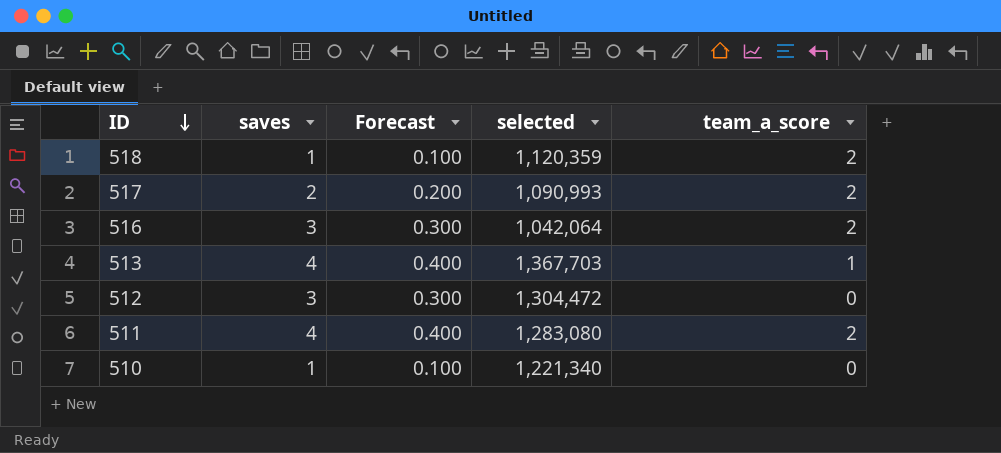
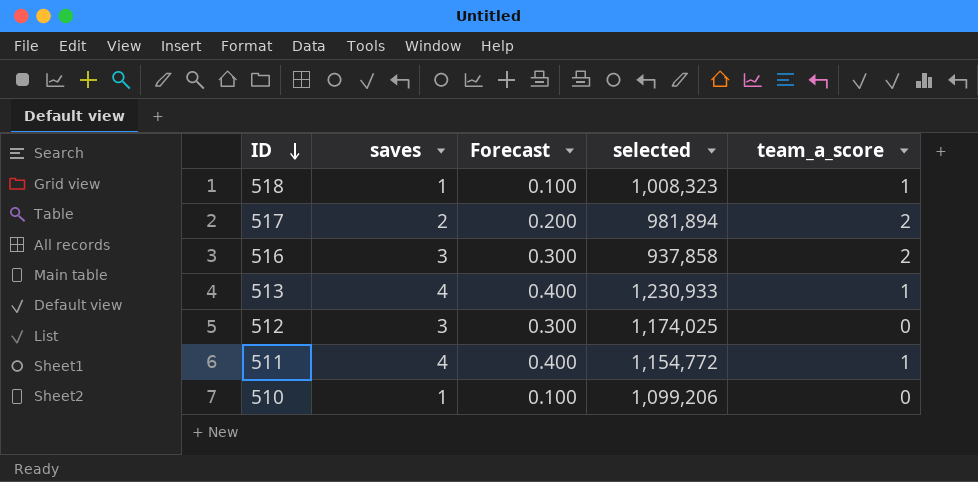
518 | selected: 1,120,359 -> 1,008,323
518 | team_a_score: 2 -> 1
517 | selected: 1,090,993 -> 981,894
516 | selected: 1,042,064 -> 937,858
513 | selected: 1,367,703 -> 1,230,933
512 | selected: 1,304,472 -> 1,174,025
511 | selected: 1,283,080 -> 1,154,772
511 | team_a_score: 2 -> 1
510 | selected: 1,221,340 -> 1,099,206

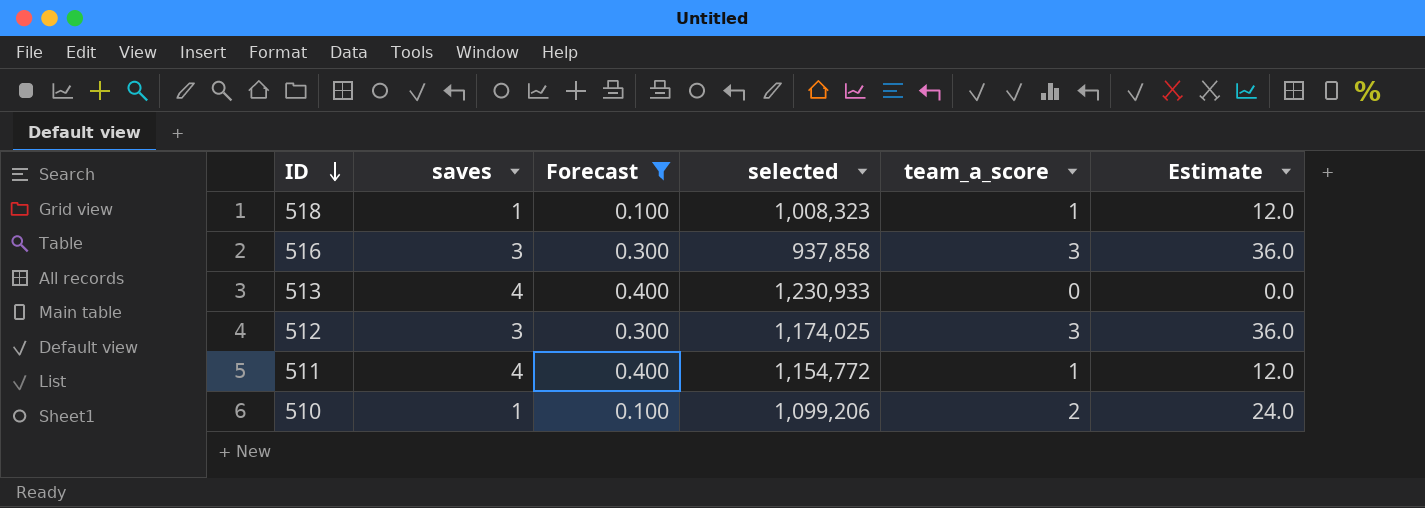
filter: none -> Forecast != 0.200
column Estimate | formula: none -> [team_a_score] * 12
516 | team_a_score: 2 -> 3
513 | team_a_score: 1 -> 0
512 | team_a_score: 0 -> 3
510 | team_a_score: 0 -> 2

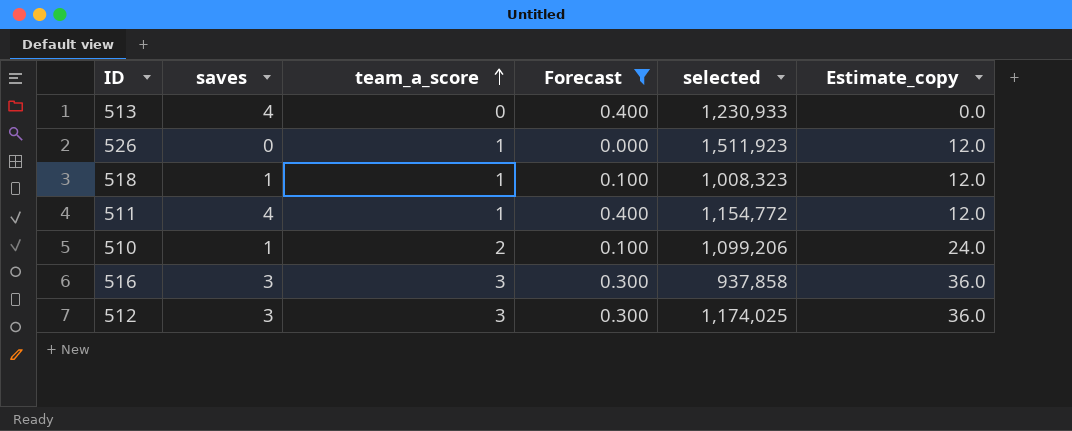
row order: ID descending -> team_a_score ascending
column team_a_score | position: 5 -> 3
column name: Estimate -> Estimate_copy
row 526: none -> 0 | 1 | 0.000 | 1,511,923 | 12.0

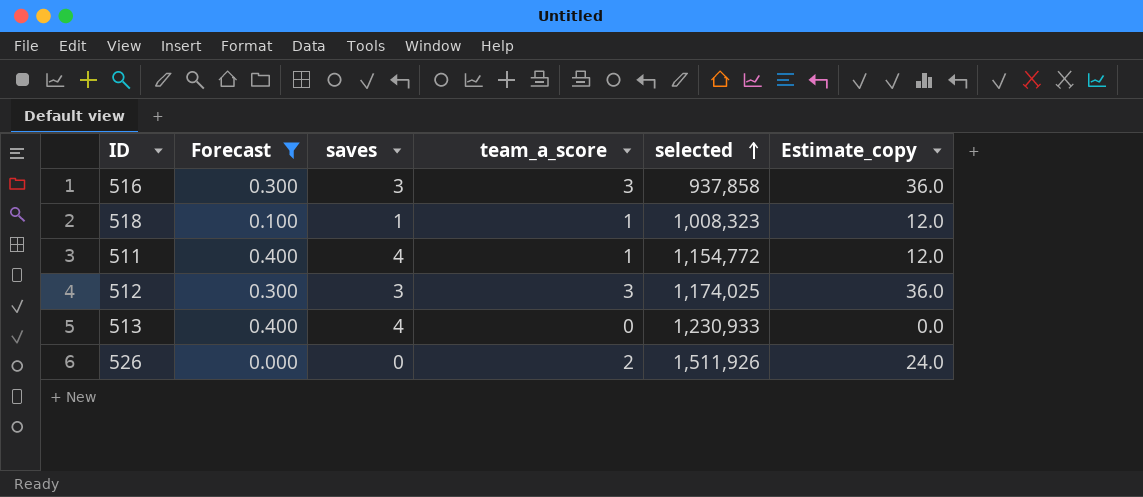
row order: team_a_score ascending -> selected ascending
column Forecast | position: 4 -> 2
row 510: 1 | 2 | 0.100 | 1,099,206 | 24.0 -> none
526 | team_a_score: 1 -> 2
526 | selected: 1,511,923 -> 1,511,926
526 | Estimate_copy: 12.0 -> 24.0

